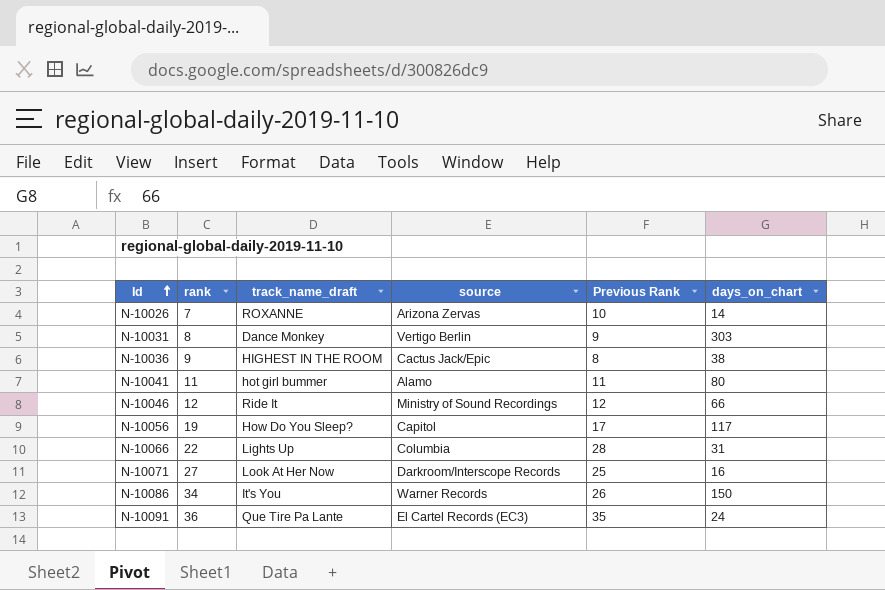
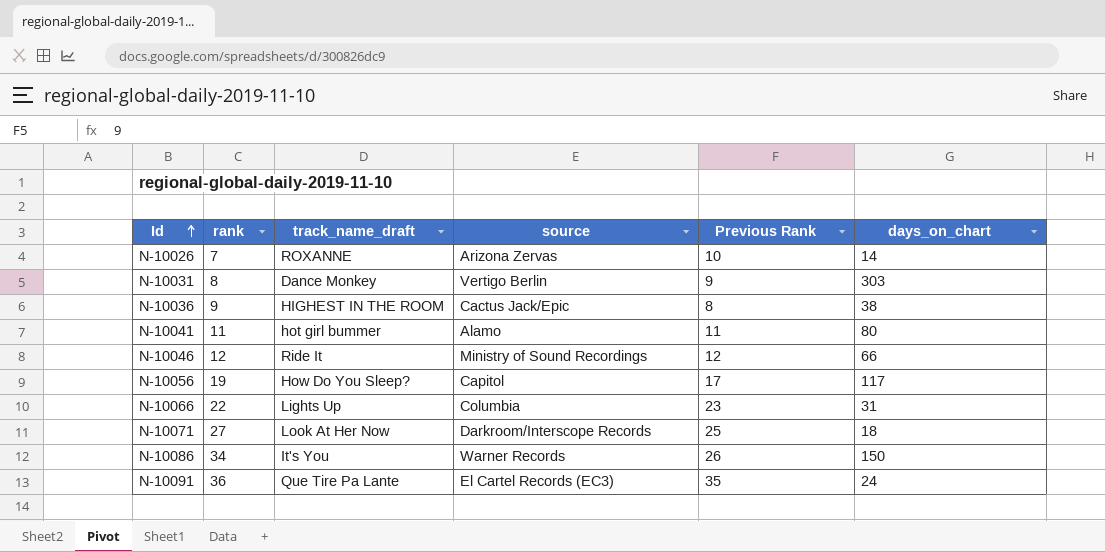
N-10066 | Previous Rank: 28 -> 23
N-10071 | days_on_chart: 16 -> 18

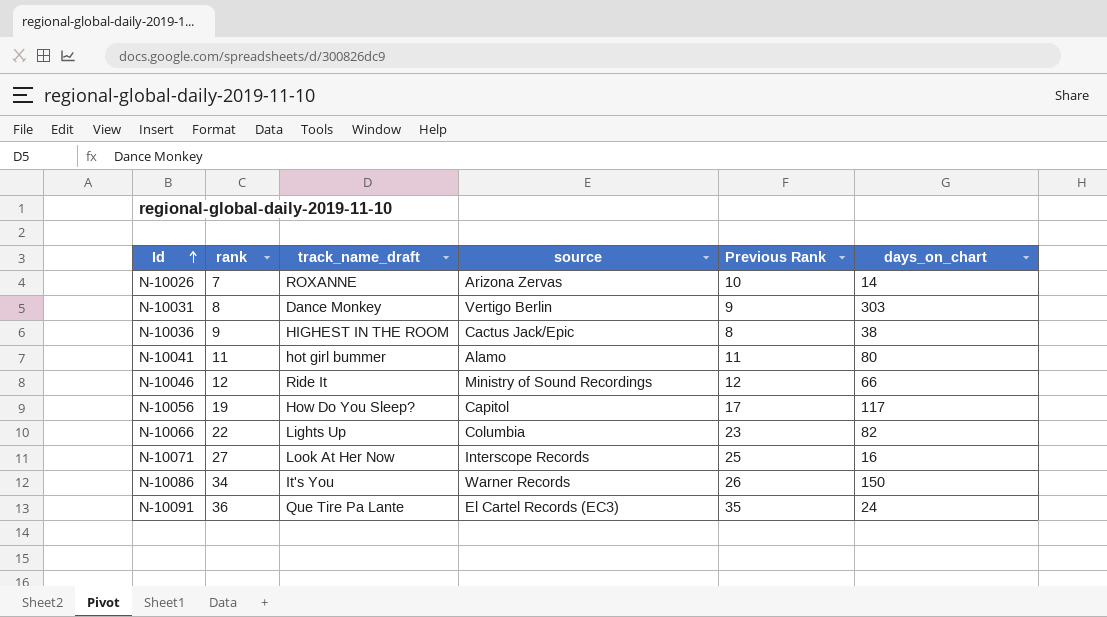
N-10066 | days_on_chart: 31 -> 82
N-10071 | source: Darkroom/Interscope Records -> Interscope Records
N-10071 | days_on_chart: 18 -> 16

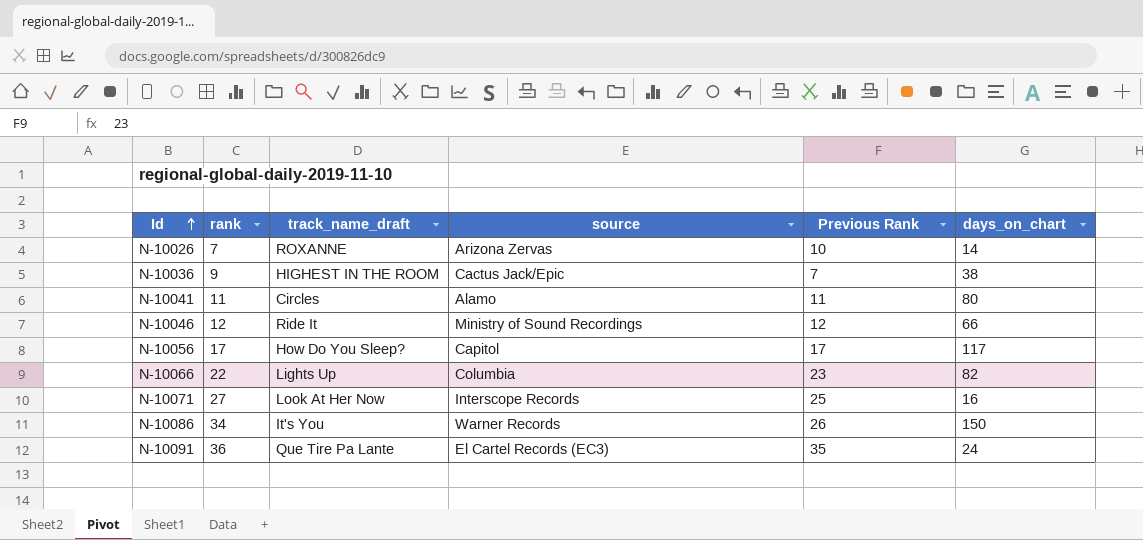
row N-10031: 8 | Dance Monkey | Vertigo Berlin | 9 | 303 -> none
N-10036 | Previous Rank: 8 -> 7
N-10041 | track_name_draft: hot girl bummer -> Circles
N-10056 | rank: 19 -> 17

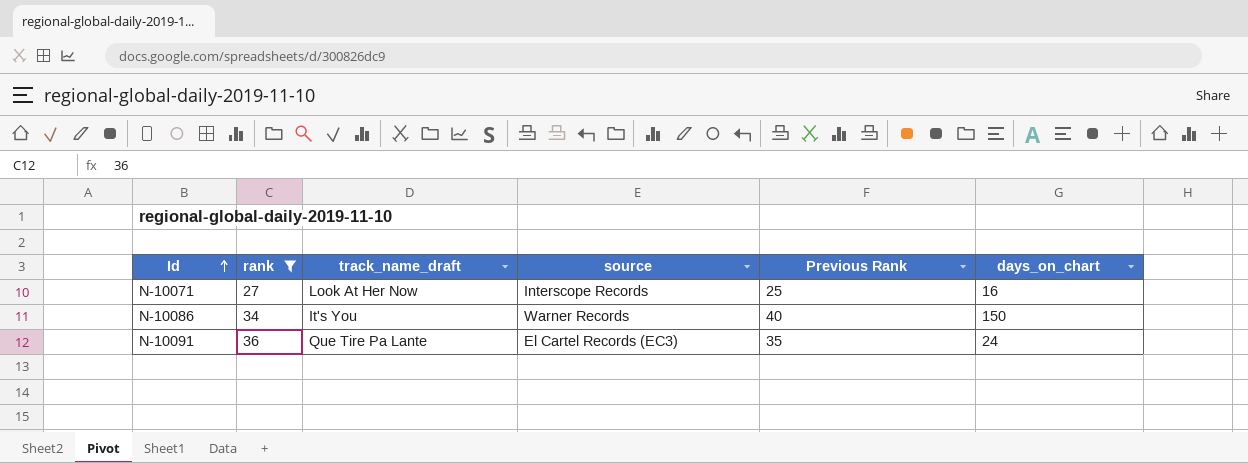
filter: none -> rank >= 27
N-10086 | Previous Rank: 26 -> 40

